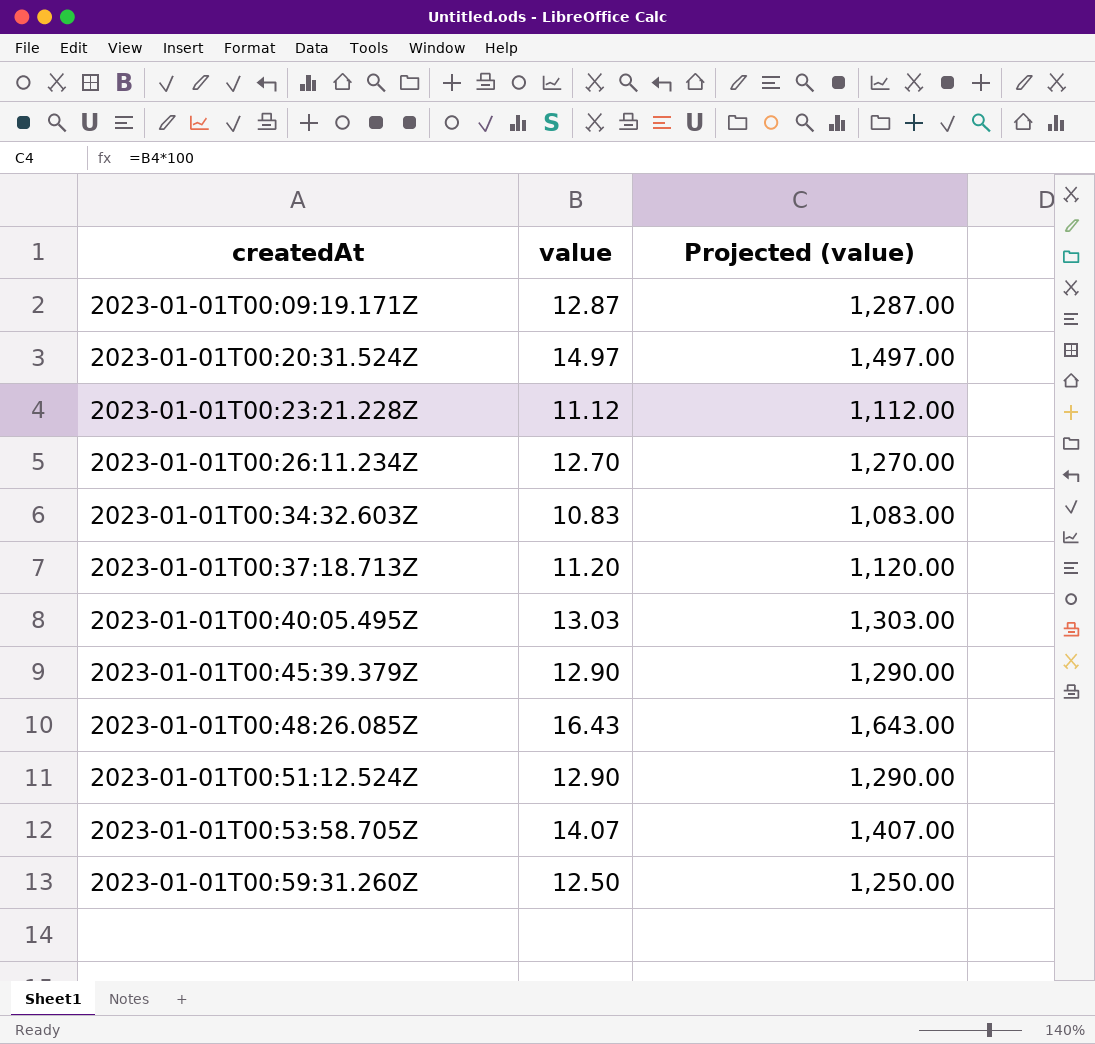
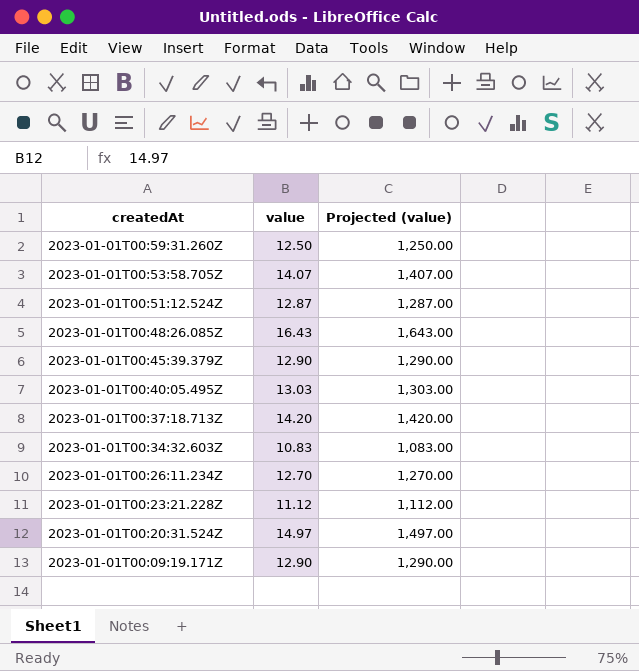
row order: createdAt ascending -> createdAt descending
2023-01-01T00:51:12.524Z | value: 12.90 -> 12.87
2023-01-01T00:51:12.524Z | Projected (value): 1,290.00 -> 1,287.00
2023-01-01T00:37:18.713Z | value: 11.20 -> 14.20
2023-01-01T00:37:18.713Z | Projected (value): 1,120.00 -> 1,420.00
2023-01-01T00:09:19.171Z | value: 12.87 -> 12.90
2023-01-01T00:09:19.171Z | Projected (value): 1,287.00 -> 1,290.00

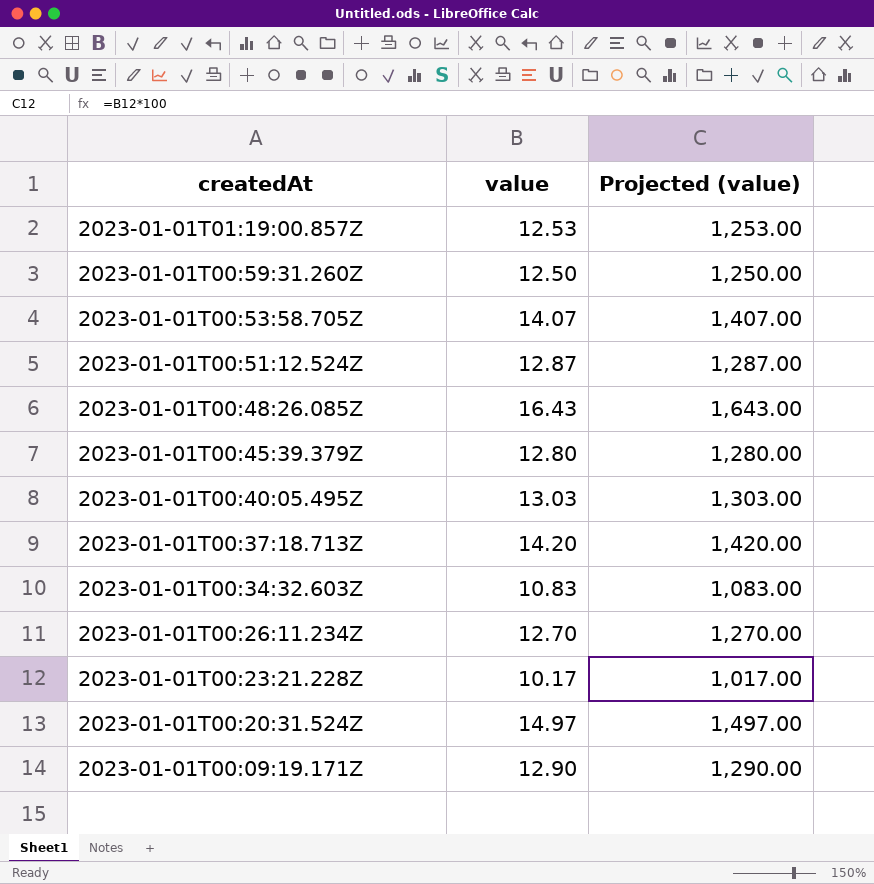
row 2023-01-01T01:19:00.857Z: none -> 12.53 | 1,253.00
2023-01-01T00:45:39.379Z | value: 12.90 -> 12.80
2023-01-01T00:45:39.379Z | Projected (value): 1,290.00 -> 1,280.00
2023-01-01T00:23:21.228Z | value: 11.12 -> 10.17
2023-01-01T00:23:21.228Z | Projected (value): 1,112.00 -> 1,017.00

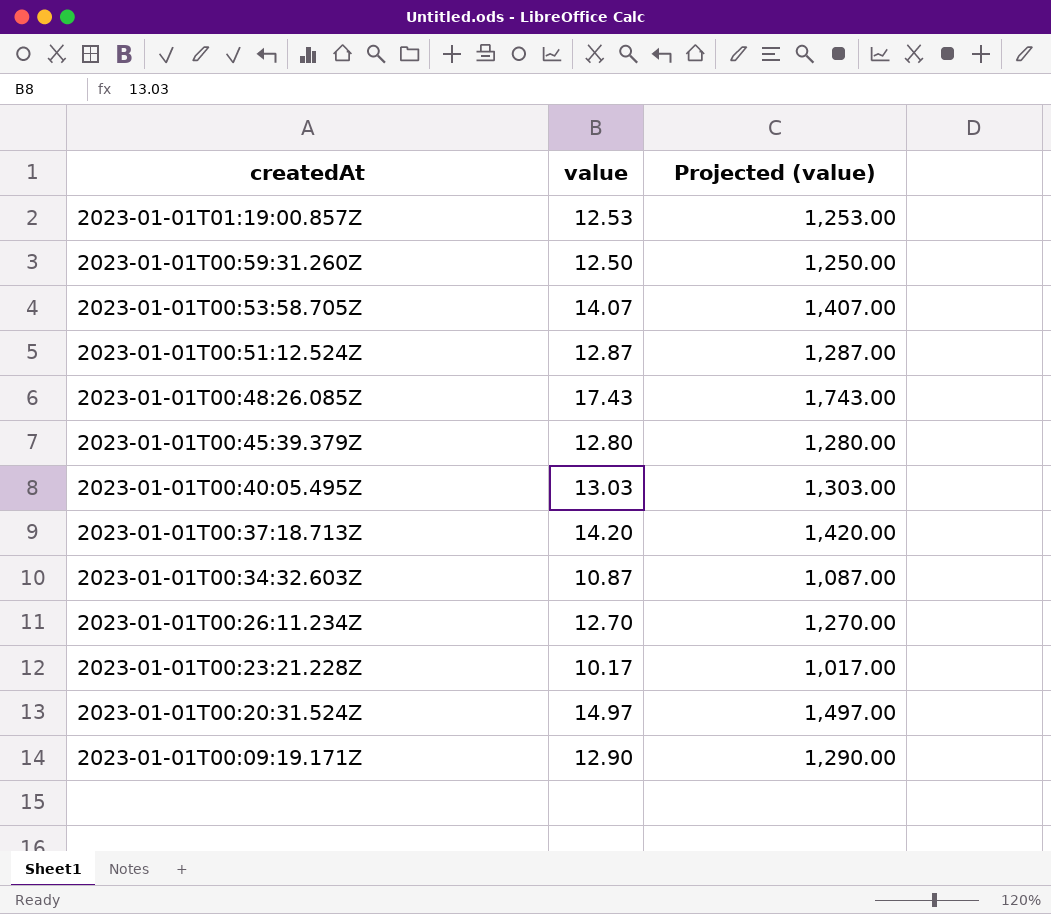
2023-01-01T00:48:26.085Z | value: 16.43 -> 17.43
2023-01-01T00:48:26.085Z | Projected (value): 1,643.00 -> 1,743.00
2023-01-01T00:34:32.603Z | value: 10.83 -> 10.87
2023-01-01T00:34:32.603Z | Projected (value): 1,083.00 -> 1,087.00

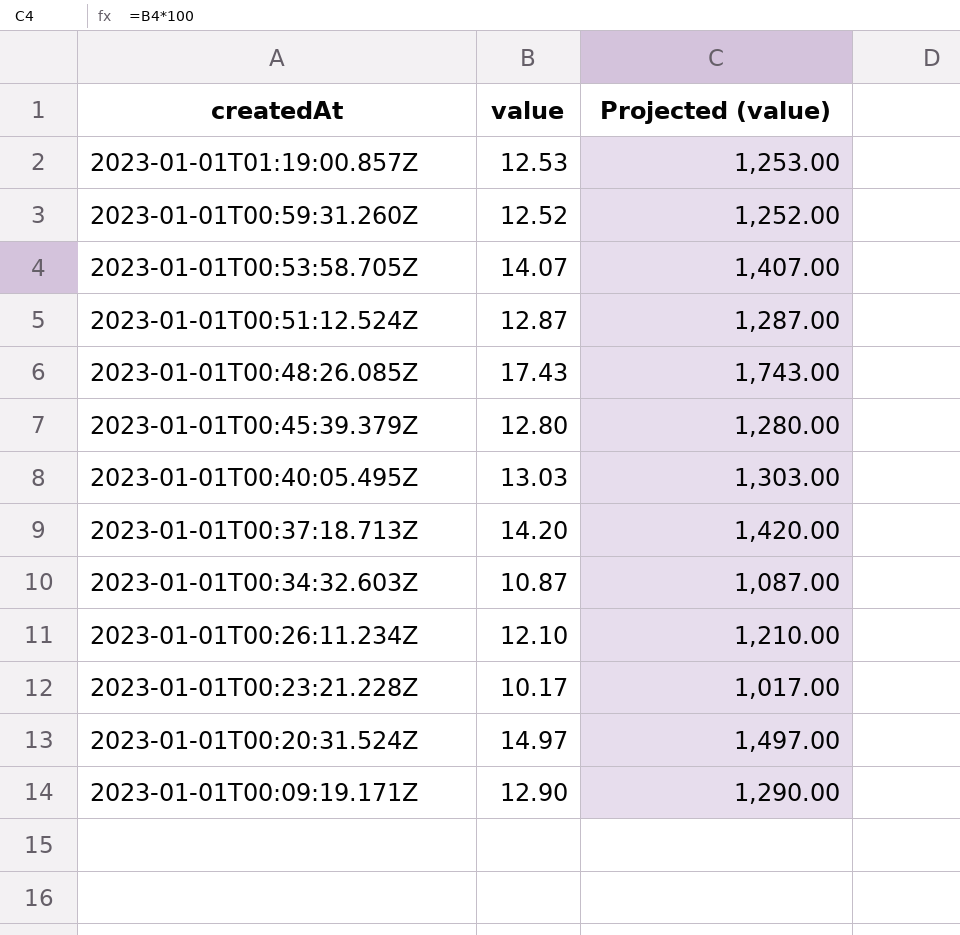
2023-01-01T00:59:31.260Z | value: 12.50 -> 12.52
2023-01-01T00:59:31.260Z | Projected (value): 1,250.00 -> 1,252.00
2023-01-01T00:26:11.234Z | value: 12.70 -> 12.10
2023-01-01T00:26:11.234Z | Projected (value): 1,270.00 -> 1,210.00

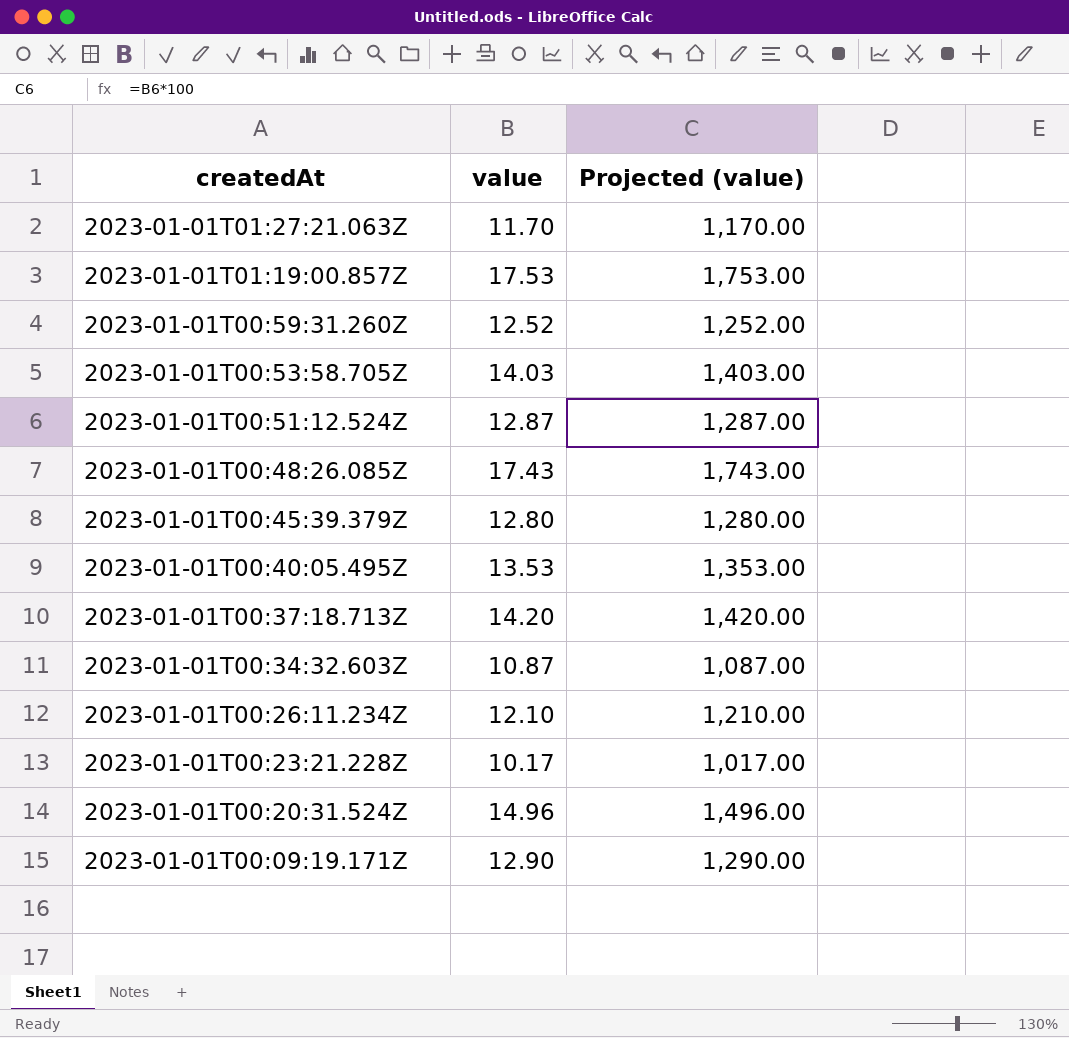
row 2023-01-01T01:27:21.063Z: none -> 11.70 | 1,170.00
2023-01-01T01:19:00.857Z | value: 12.53 -> 17.53
2023-01-01T01:19:00.857Z | Projected (value): 1,253.00 -> 1,753.00
2023-01-01T00:53:58.705Z | value: 14.07 -> 14.03
2023-01-01T00:53:58.705Z | Projected (value): 1,407.00 -> 1,403.00
2023-01-01T00:40:05.495Z | value: 13.03 -> 13.53
2023-01-01T00:40:05.495Z | Projected (value): 1,303.00 -> 1,353.00
2023-01-01T00:20:31.524Z | value: 14.97 -> 14.96
2023-01-01T00:20:31.524Z | Projected (value): 1,497.00 -> 1,496.00

